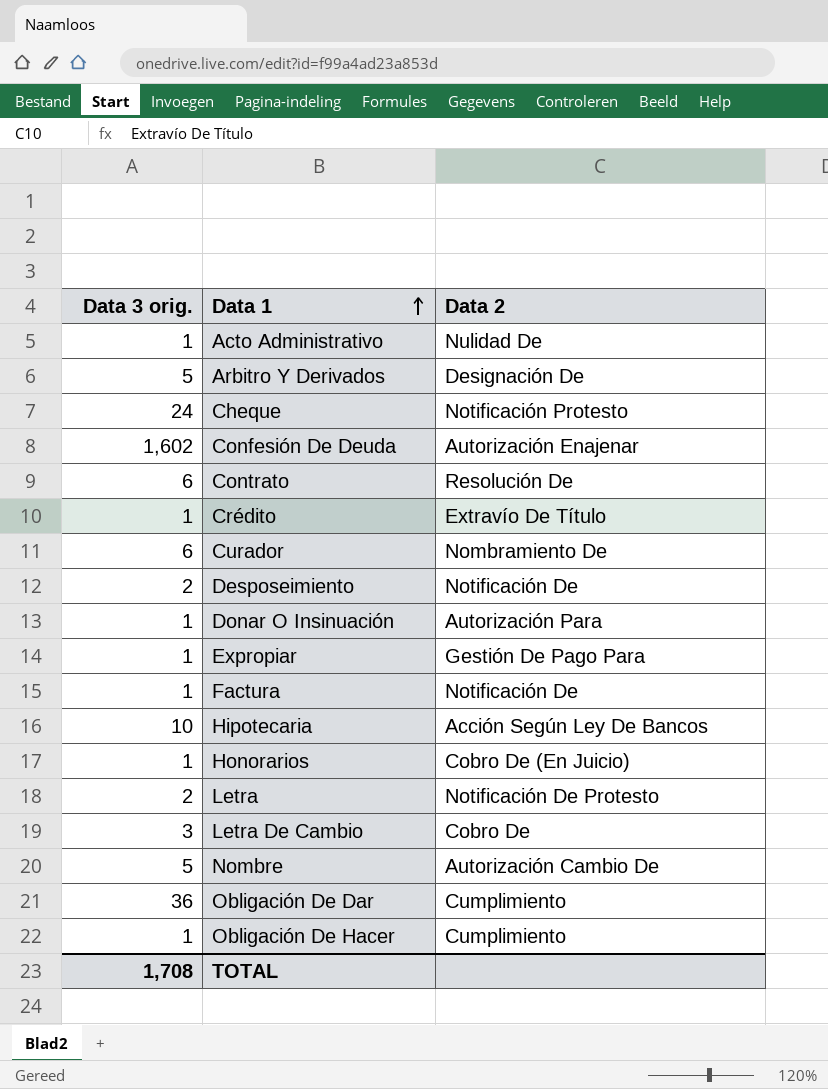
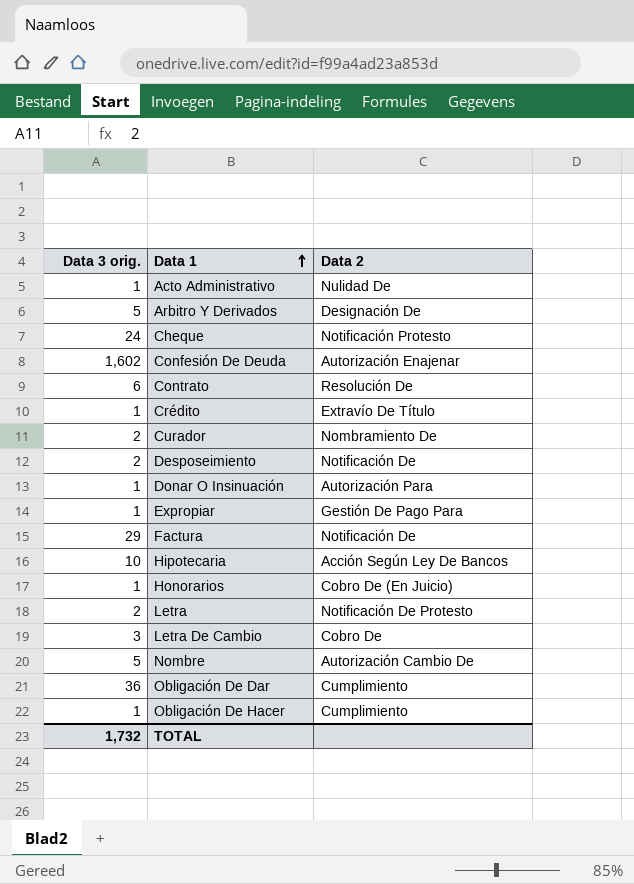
Curador | Data 3 orig.: 6 -> 2
Factura | Data 3 orig.: 1 -> 29
TOTAL | Data 3 orig.: 1,708 -> 1,732

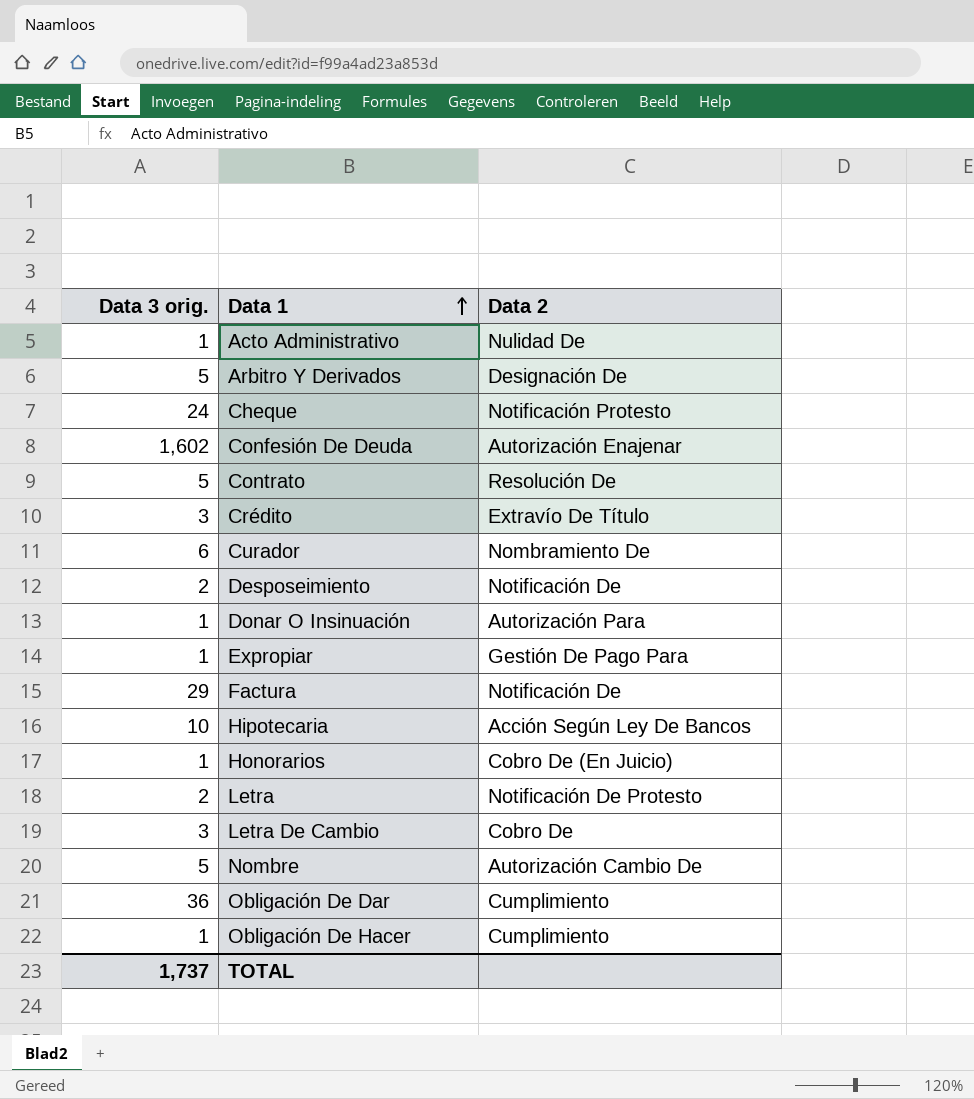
Contrato | Data 3 orig.: 6 -> 5
Crédito | Data 3 orig.: 1 -> 3
Curador | Data 3 orig.: 2 -> 6
TOTAL | Data 3 orig.: 1,732 -> 1,737

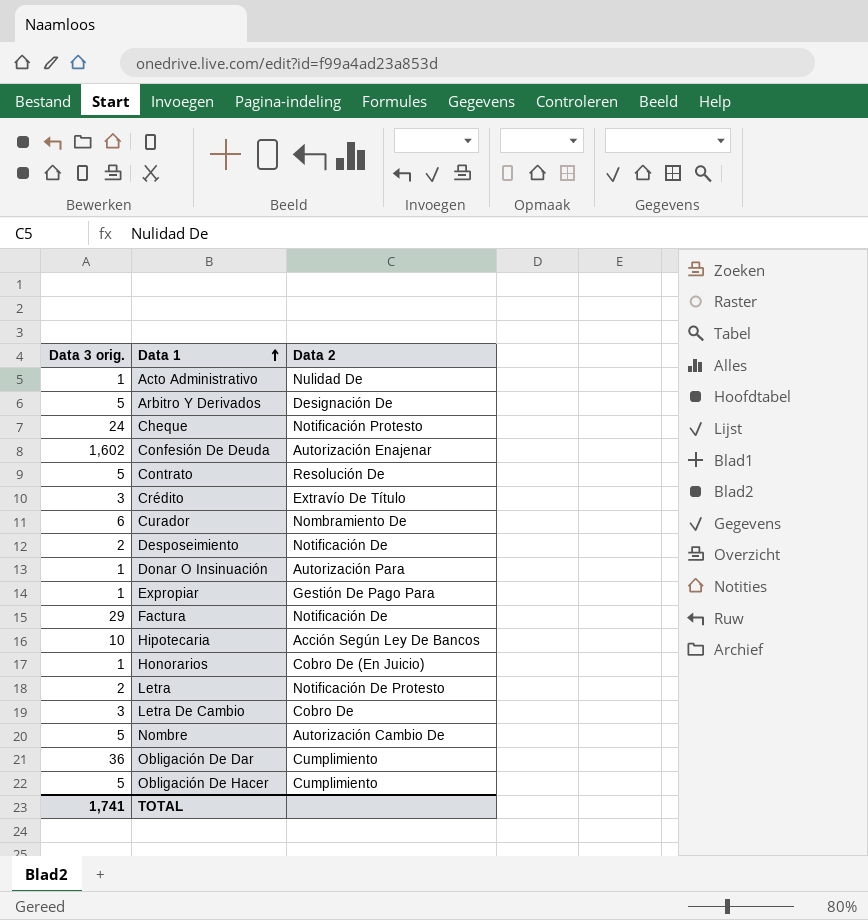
Obligación De Hacer | Data 3 orig.: 1 -> 5
TOTAL | Data 3 orig.: 1,737 -> 1,741

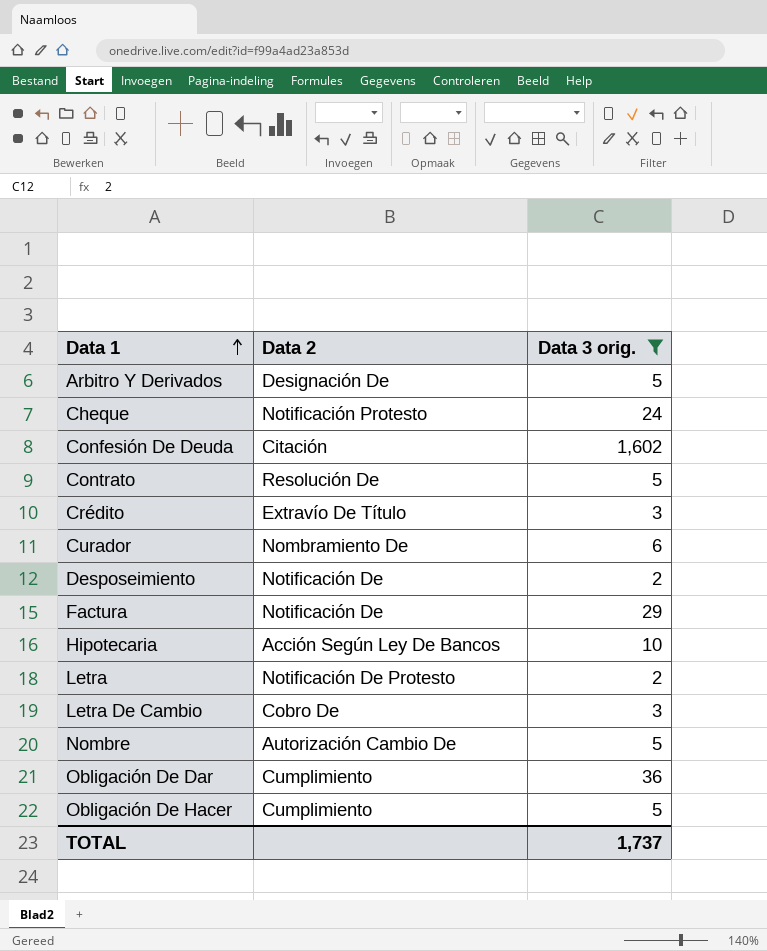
filter: none -> Data 3 orig. != 1
column Data 3 orig. | position: 1 -> 3
Confesión De Deuda | Data 2: Autorización Enajenar -> Citación
TOTAL | Data 3 orig.: 1,741 -> 1,737

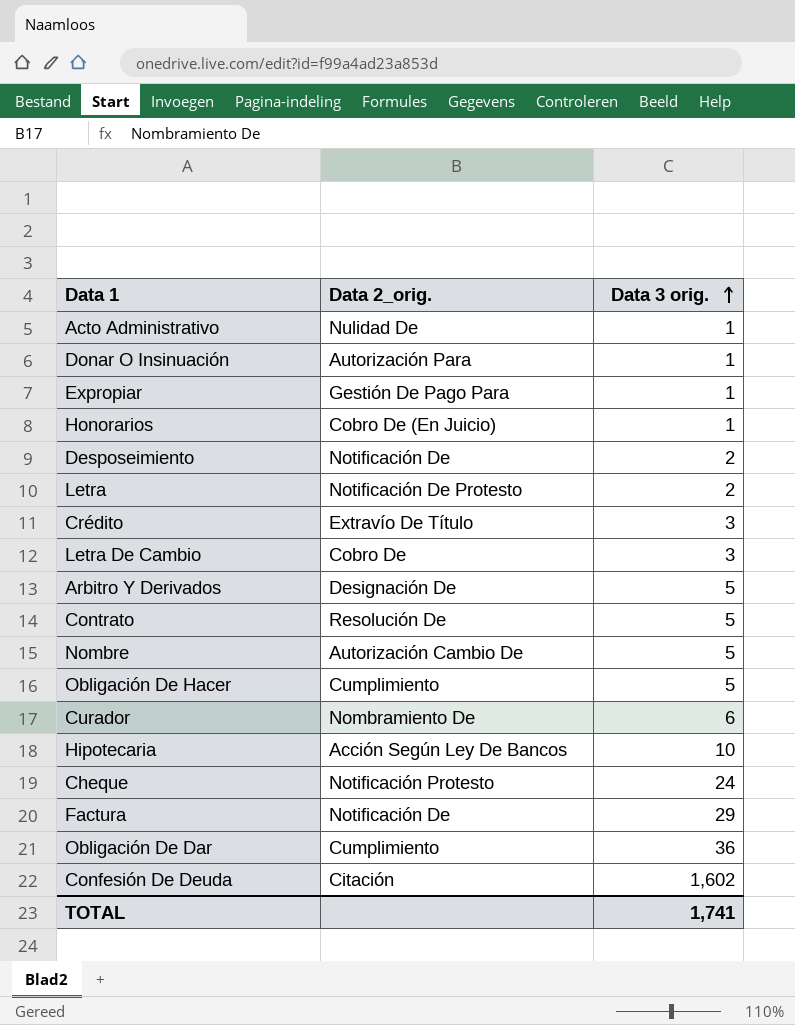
filter: Data 3 orig. != 1 -> none
row order: Data 1 ascending -> Data 3 orig. ascending
column name: Data 2 -> Data 2_orig.
TOTAL | Data 3 orig.: 1,737 -> 1,741

